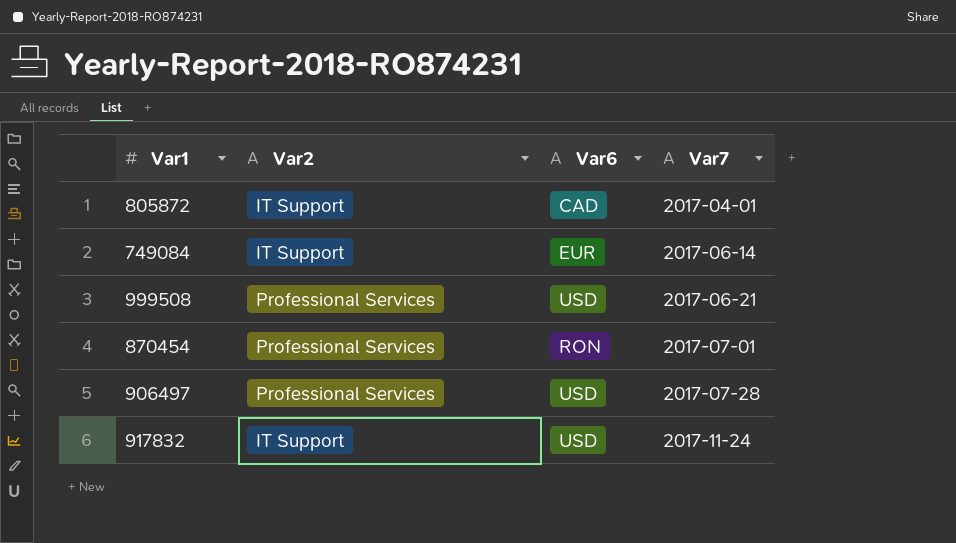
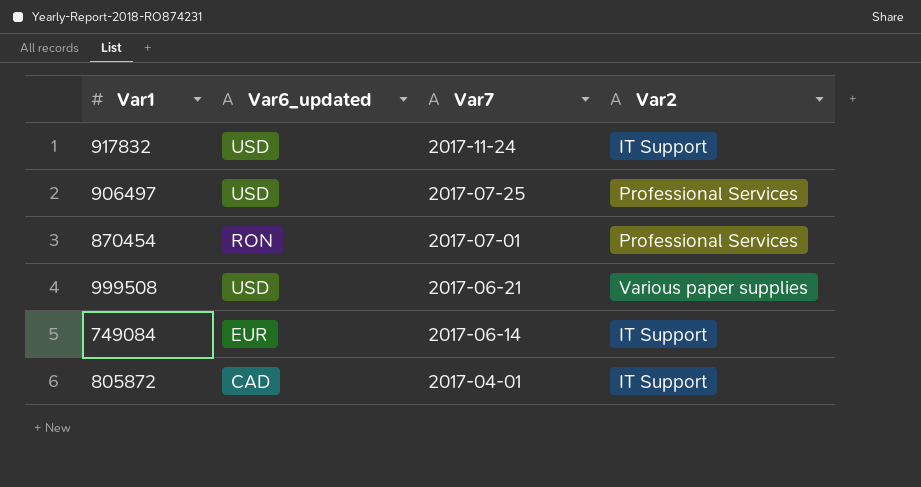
row order: Var7 ascending -> Var7 descending
column name: Var6 -> Var6_updated
column Var2 | position: 2 -> 4
906497 | Var7: 2017-07-28 -> 2017-07-25
999508 | Var2: Professional Services -> Various paper supplies

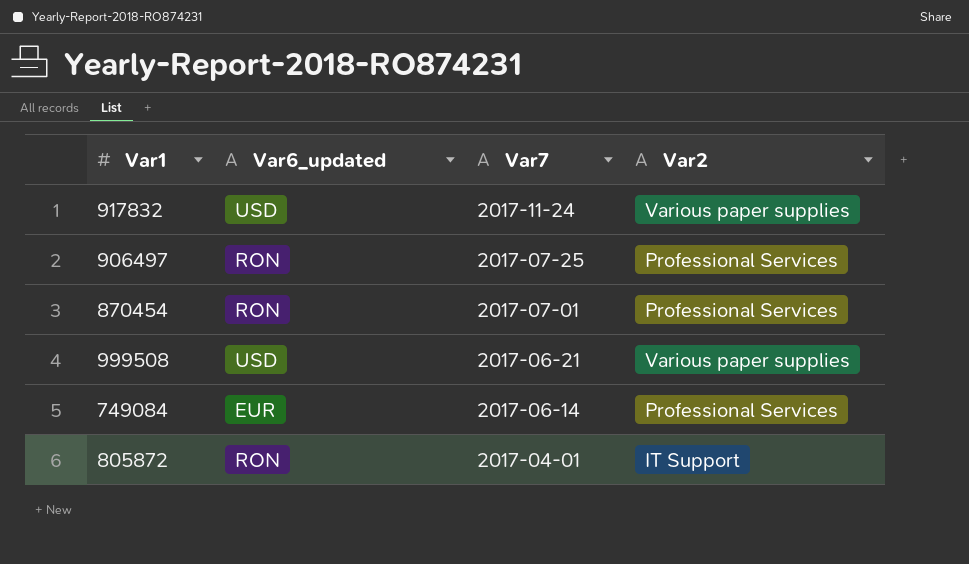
917832 | Var2: IT Support -> Various paper supplies
906497 | Var6_updated: USD -> RON
749084 | Var2: IT Support -> Professional Services
805872 | Var6_updated: CAD -> RON

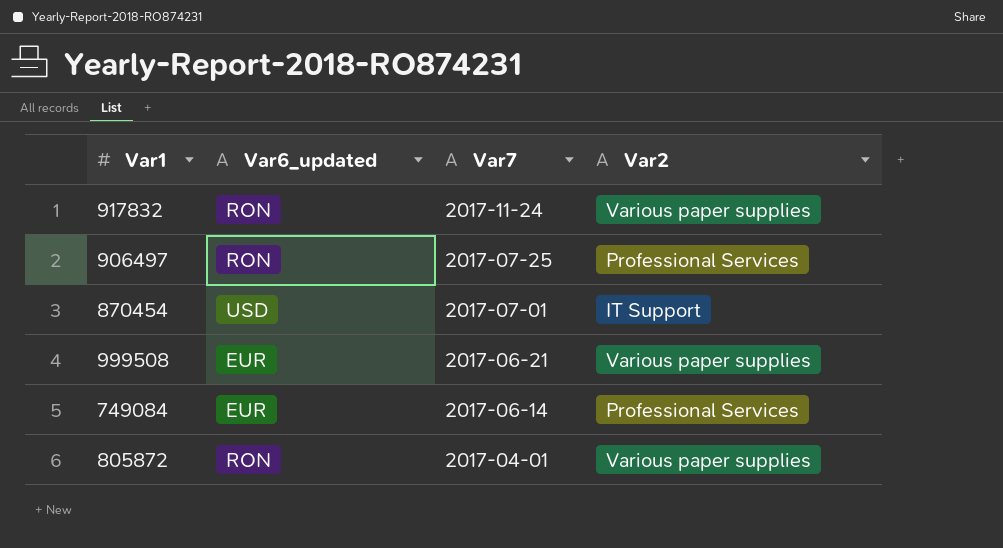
917832 | Var6_updated: USD -> RON
870454 | Var6_updated: RON -> USD
870454 | Var2: Professional Services -> IT Support
999508 | Var6_updated: USD -> EUR
805872 | Var2: IT Support -> Various paper supplies

